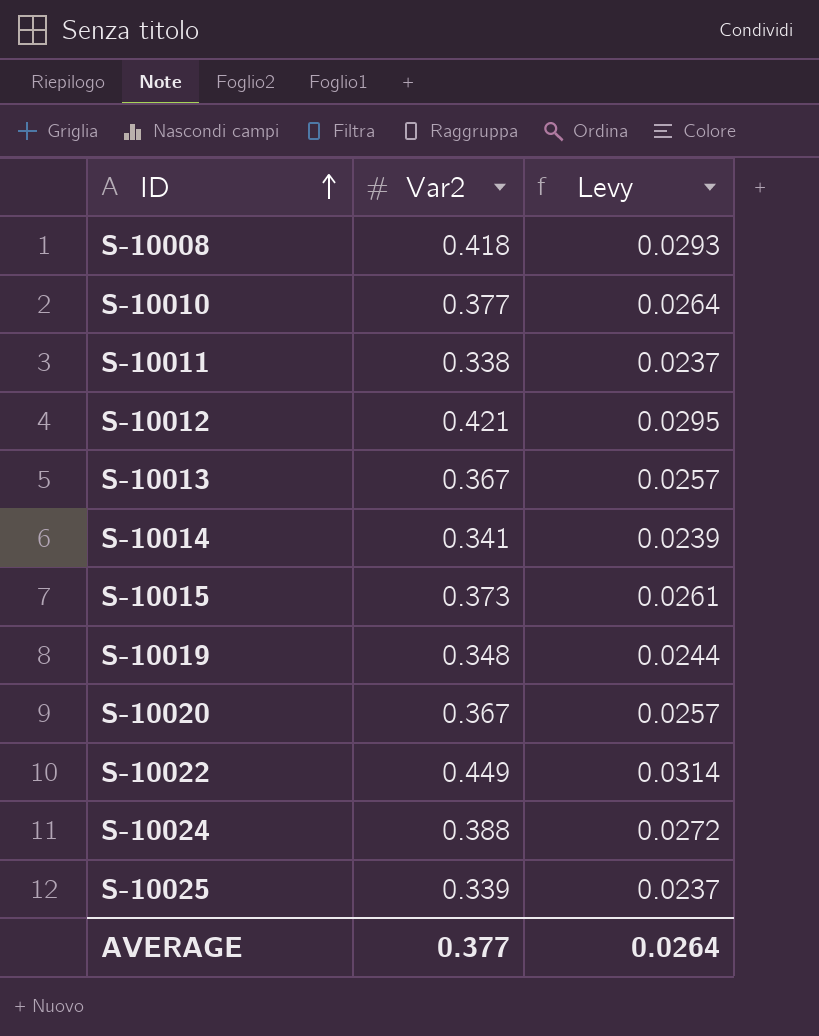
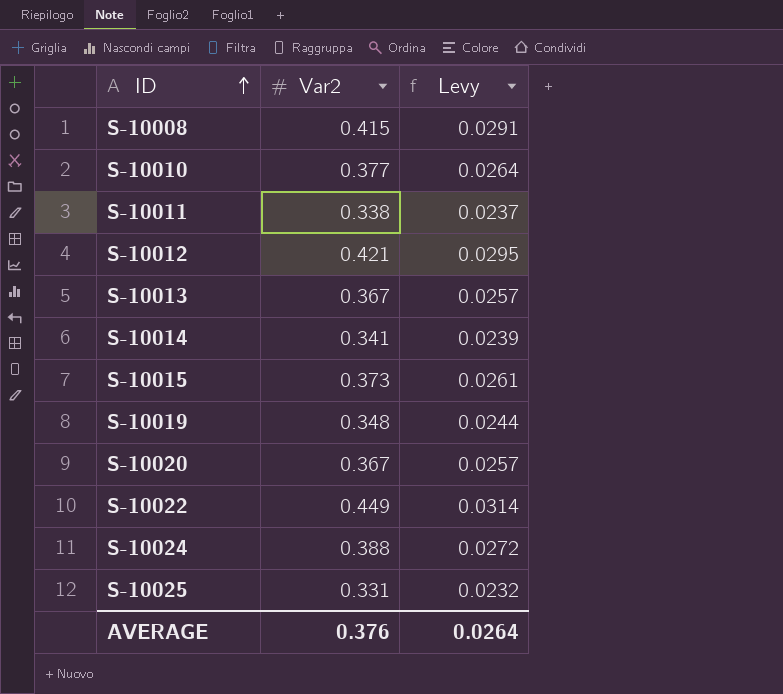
S-10008 | Var2: 0.418 -> 0.415
S-10008 | Levy: 0.0293 -> 0.0291
S-10025 | Var2: 0.339 -> 0.331
S-10025 | Levy: 0.0237 -> 0.0232
AVERAGE | Var2: 0.377 -> 0.376

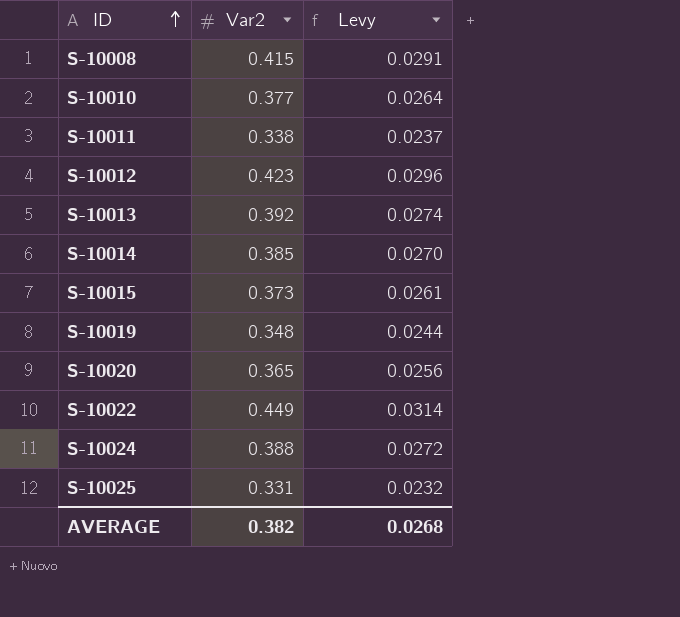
S-10012 | Var2: 0.421 -> 0.423
S-10012 | Levy: 0.0295 -> 0.0296
S-10013 | Var2: 0.367 -> 0.392
S-10013 | Levy: 0.0257 -> 0.0274
S-10014 | Var2: 0.341 -> 0.385
S-10014 | Levy: 0.0239 -> 0.0270
S-10020 | Var2: 0.367 -> 0.365
S-10020 | Levy: 0.0257 -> 0.0256
AVERAGE | Var2: 0.376 -> 0.382
AVERAGE | Levy: 0.0264 -> 0.0268

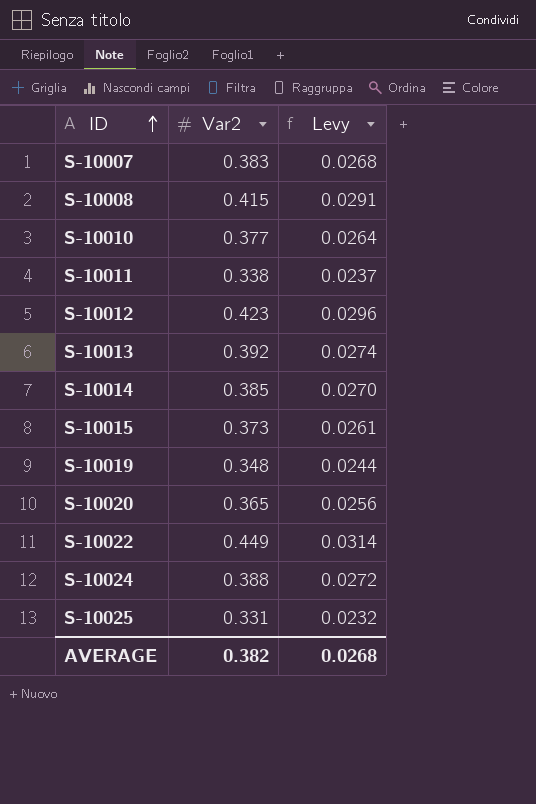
row S-10007: none -> 0.383 | 0.0268

